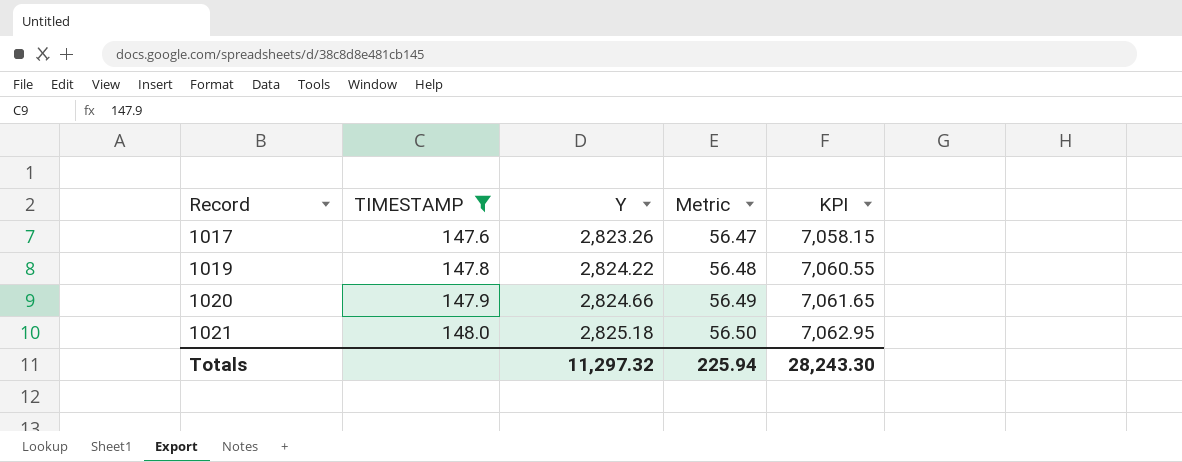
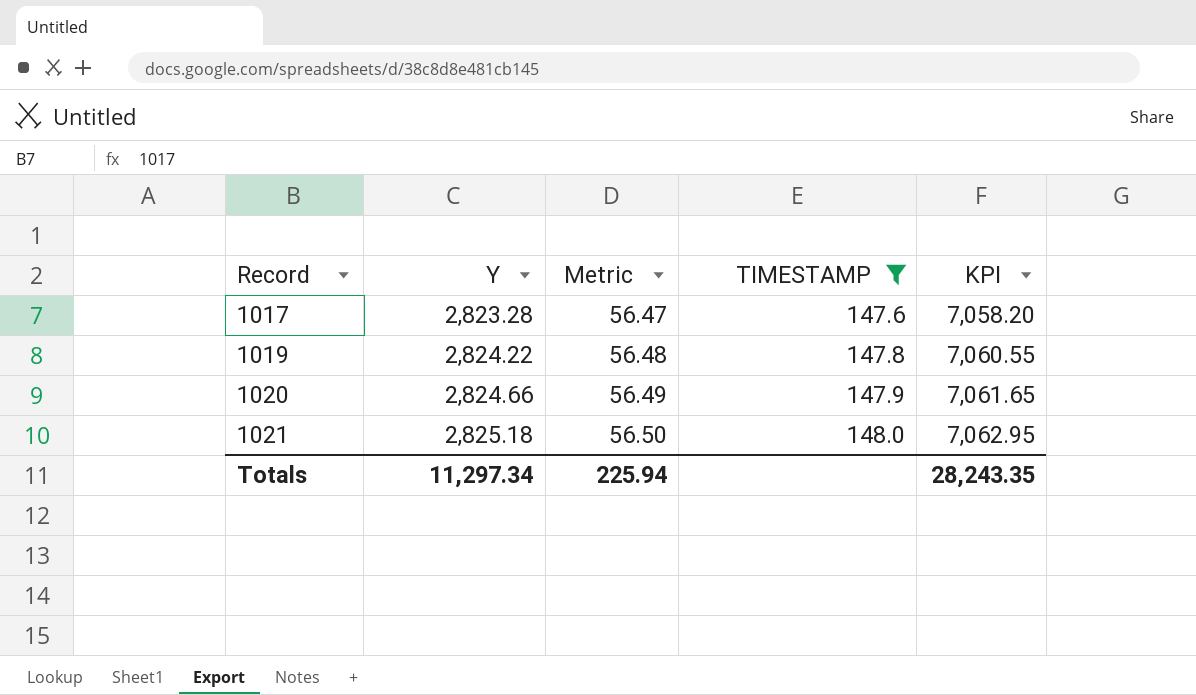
column TIMESTAMP | position: 2 -> 4
1017 | Y: 2,823.26 -> 2,823.28
1017 | KPI: 7,058.15 -> 7,058.20
Totals | Y: 11,297.32 -> 11,297.34
Totals | KPI: 28,243.30 -> 28,243.35

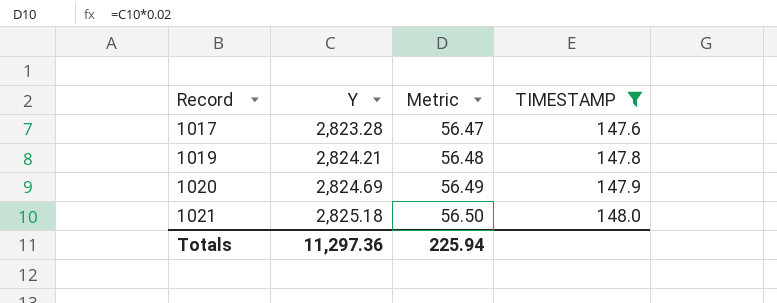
column KPI | formula: [Y] * 2.5 -> none
1019 | Y: 2,824.22 -> 2,824.21
1020 | Y: 2,824.66 -> 2,824.69
Totals | Y: 11,297.34 -> 11,297.36

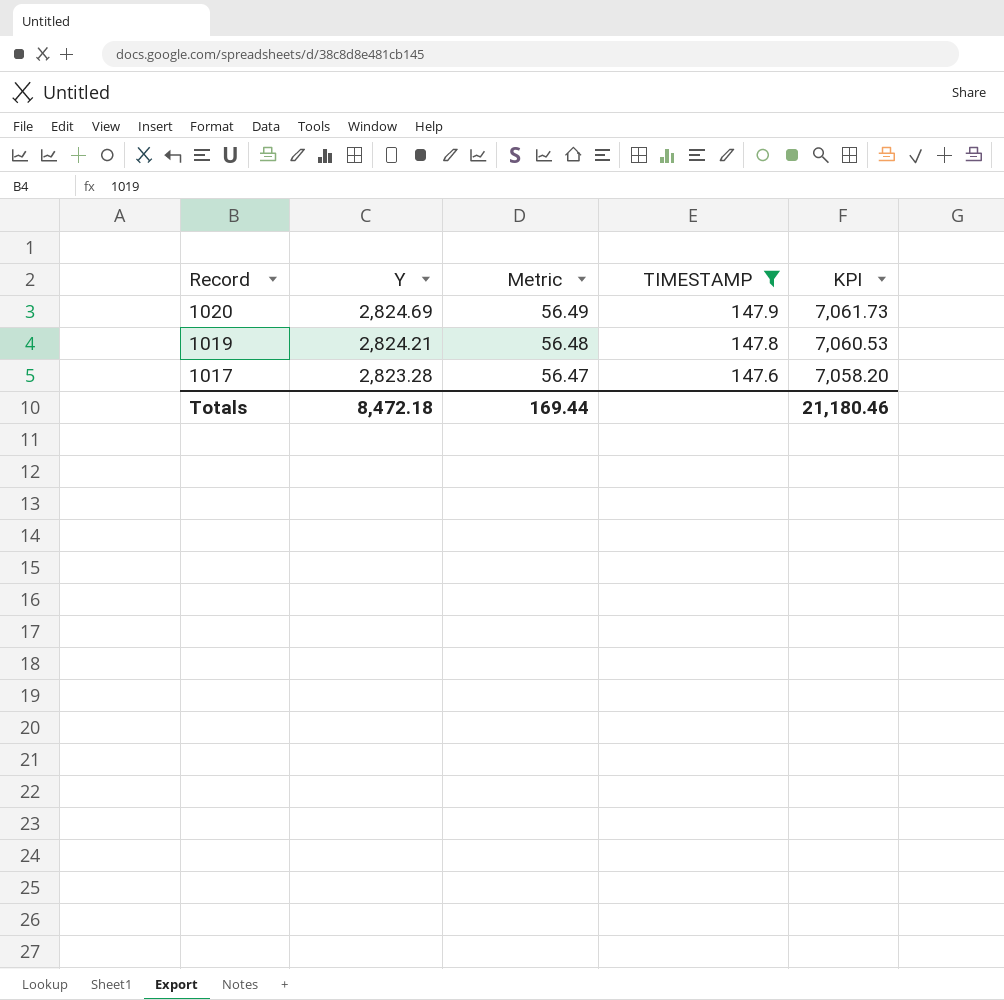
row order: Record ascending -> Record descending
column KPI | formula: none -> [Y] * 2.5
row 1021: 2,825.18 | 56.50 | 148.0 -> none
Totals | Y: 11,297.36 -> 8,472.18
Totals | Metric: 225.94 -> 169.44

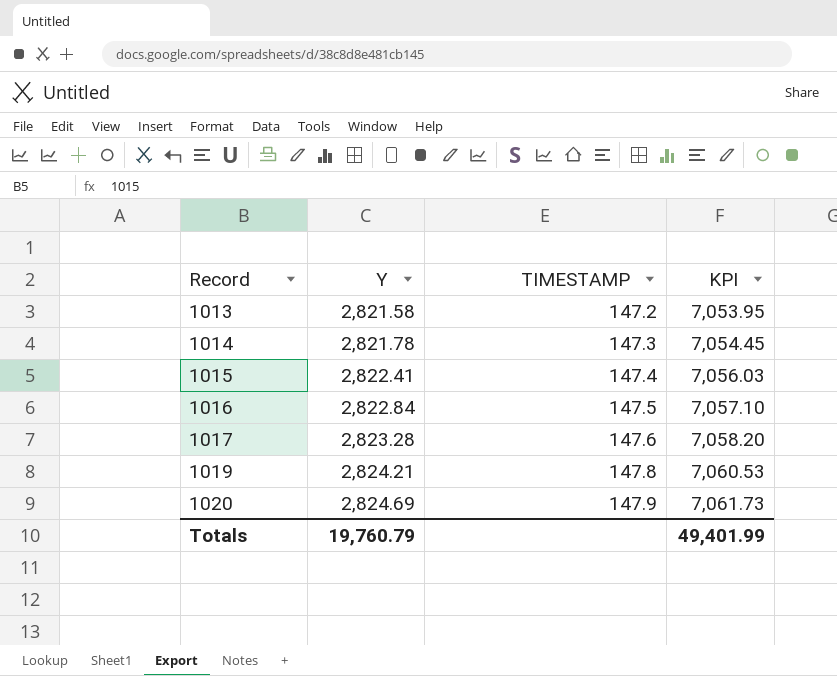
filter: TIMESTAMP >= 147.6 -> none
row order: Record descending -> Record ascending
column Metric | formula: [Y] * 0.02 -> none
Totals | Y: 8,472.18 -> 19,760.79
Totals | KPI: 21,180.46 -> 49,401.99

